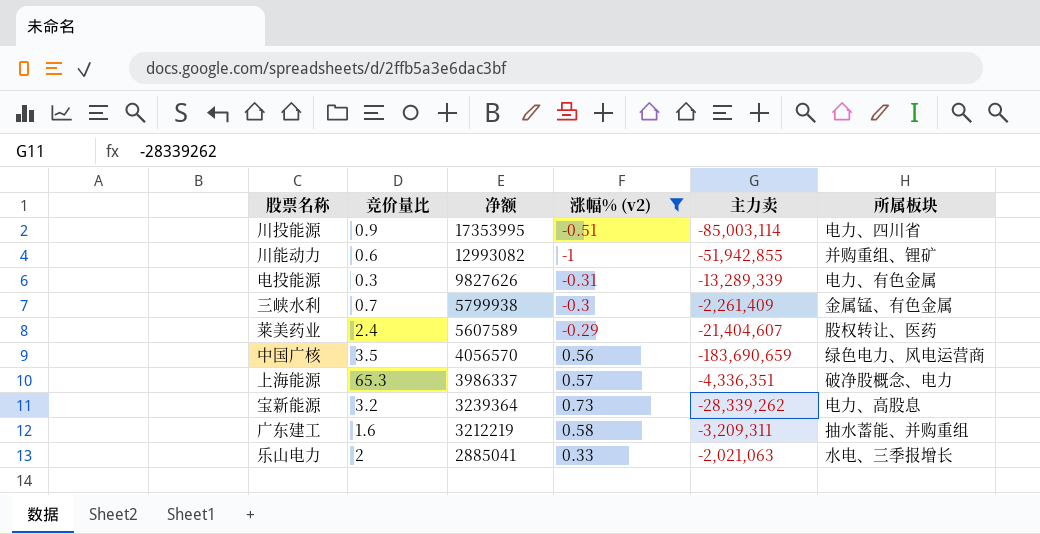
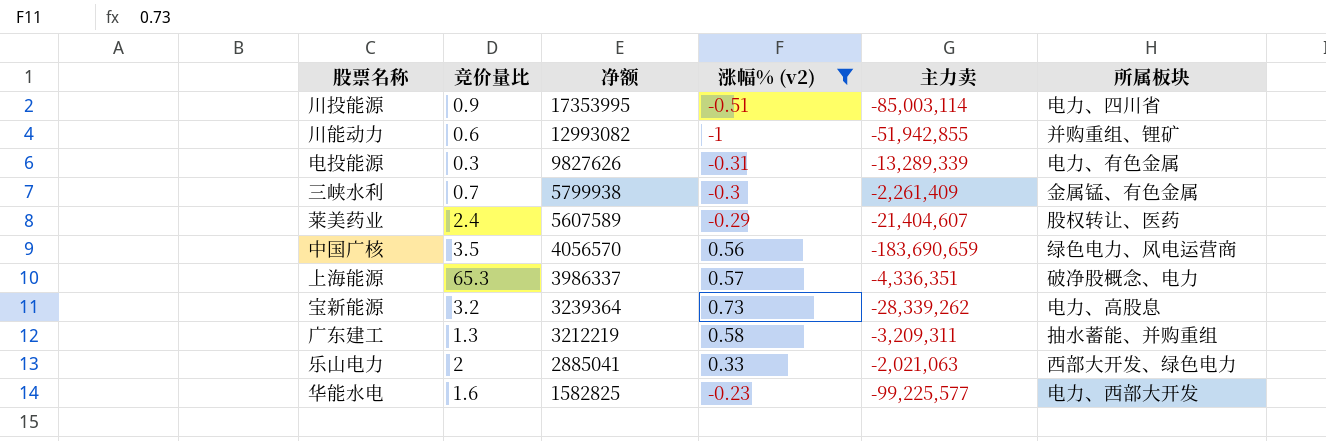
广东建工 | 竞价量比: 1.6 -> 1.3
乐山电力 | 所属板块: 水电、三季报增长 -> 西部大开发、绿色电力
row 华能水电: none -> 1.6 | 1582825 | -0.23 | -99,225,577 | 电力、西部大开发

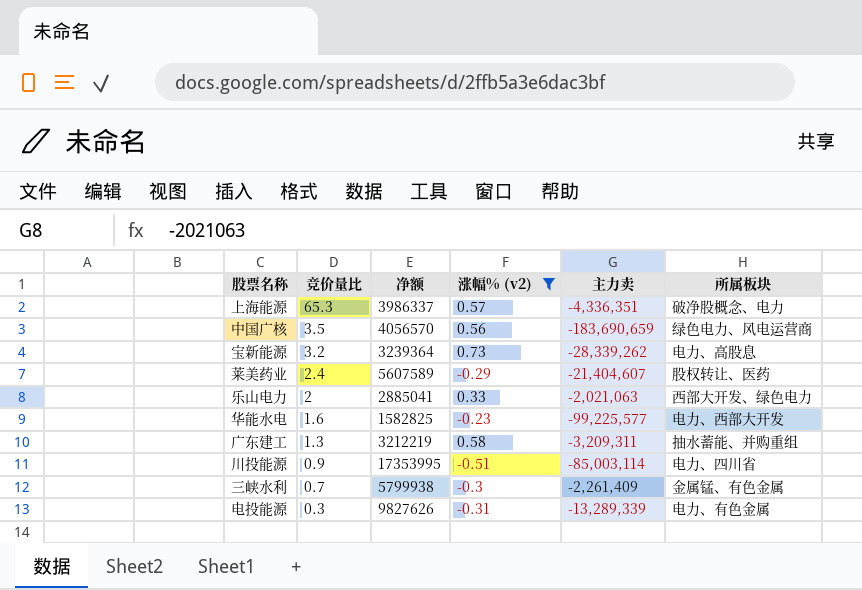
row order: 净额 descending -> 竞价量比 descending
row 川能动力: 0.6 | 12993082 | -1 | -51,942,855 | 并购重组、锂矿 -> none

